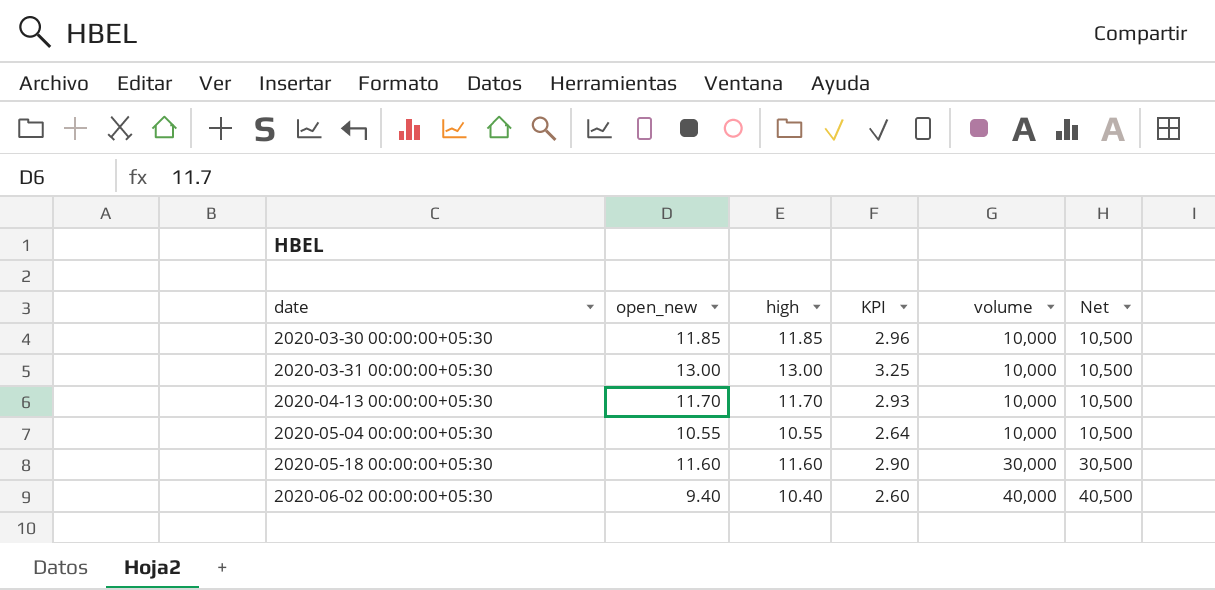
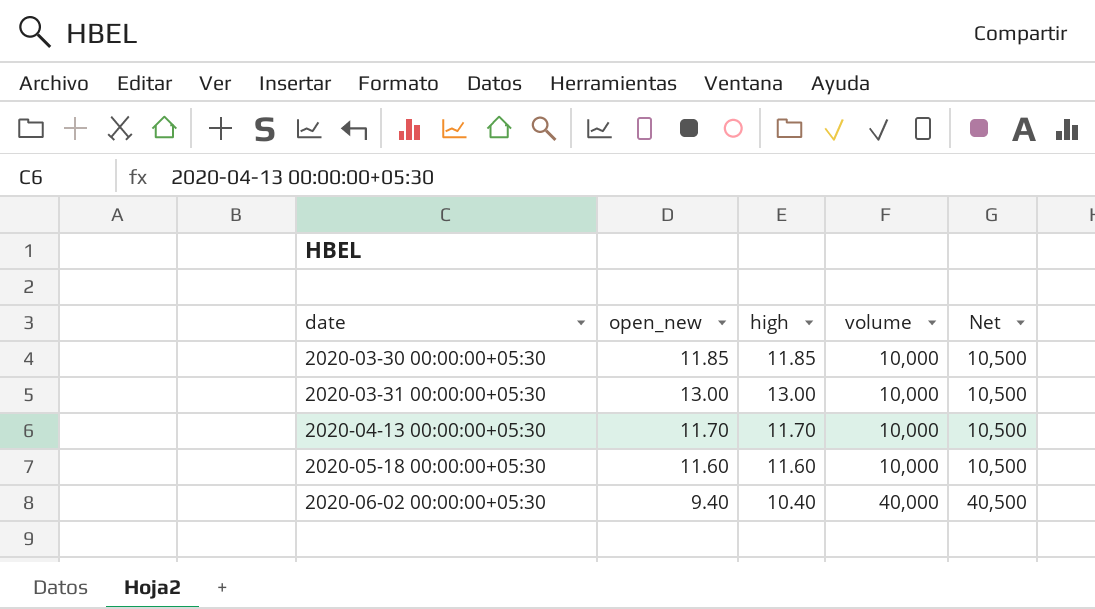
column KPI | formula: [high] * 0.25 -> none
row 2020-05-04 00:00:00+05:30: 10.55 | 10.55 | 2.64 | 10,000 | 10,500 -> none
2020-05-18 00:00:00+05:30 | volume: 30,000 -> 10,000
2020-05-18 00:00:00+05:30 | Net: 30,500 -> 10,500

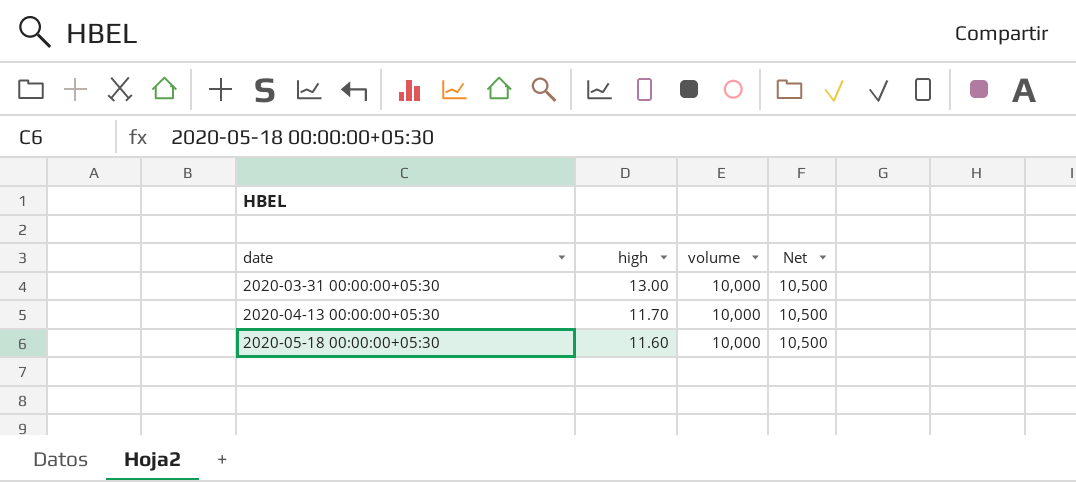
column open_new | position: 2 -> none
row 2020-03-30 00:00:00+05:30: 11.85 | 11.85 | 10,000 | 10,500 -> none
row 2020-06-02 00:00:00+05:30: 9.40 | 10.40 | 40,000 | 40,500 -> none

